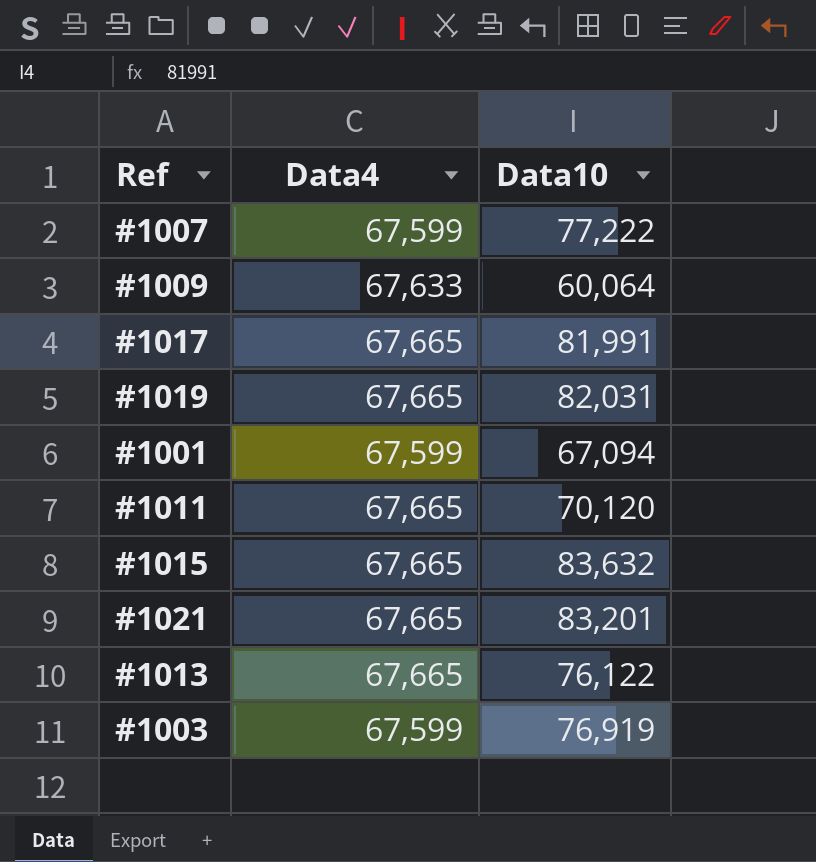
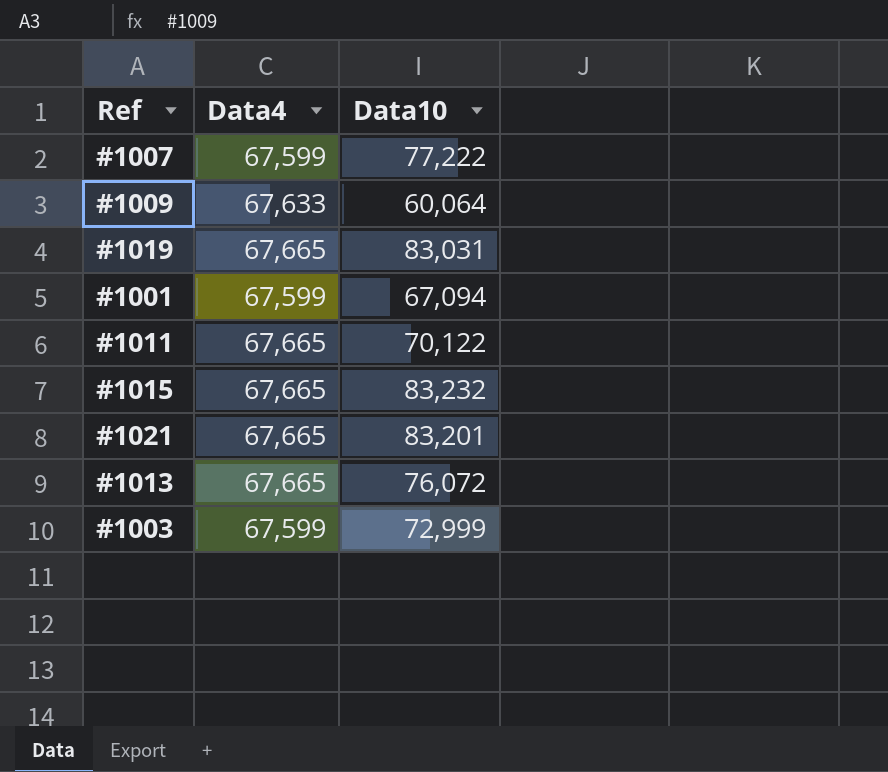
row #1017: 67,665 | 81,991 -> none
#1019 | Data10: 82,031 -> 83,031
#1011 | Data10: 70,120 -> 70,122
#1015 | Data10: 83,632 -> 83,232
#1013 | Data10: 76,122 -> 76,072
#1003 | Data10: 76,919 -> 72,999

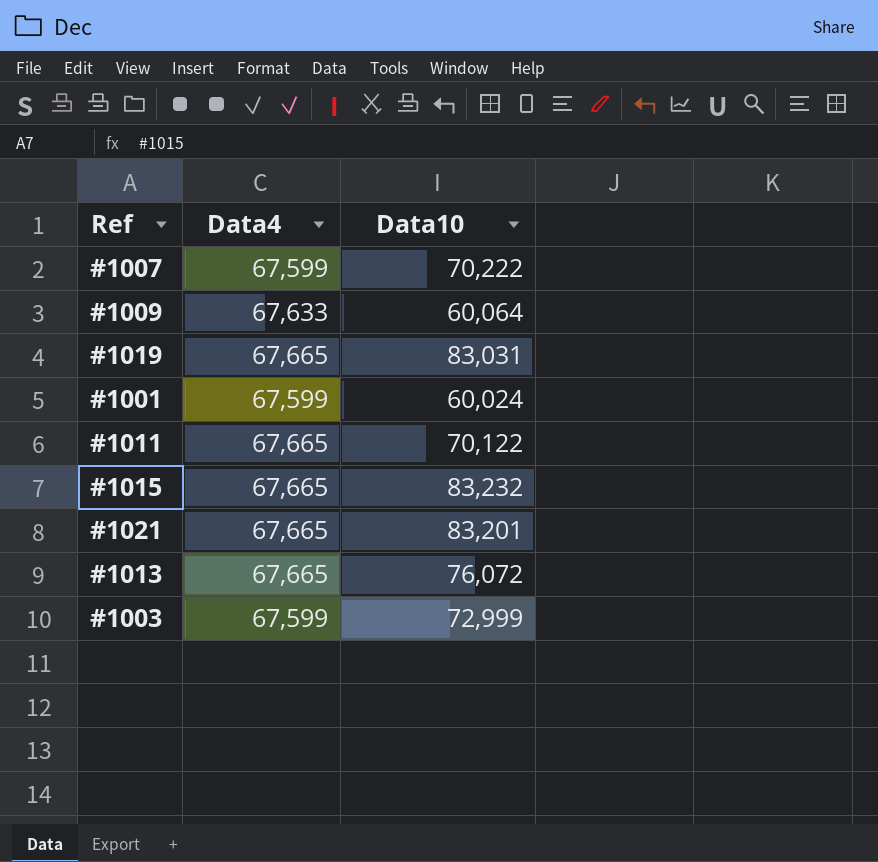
#1007 | Data10: 77,222 -> 70,222
#1001 | Data10: 67,094 -> 60,024

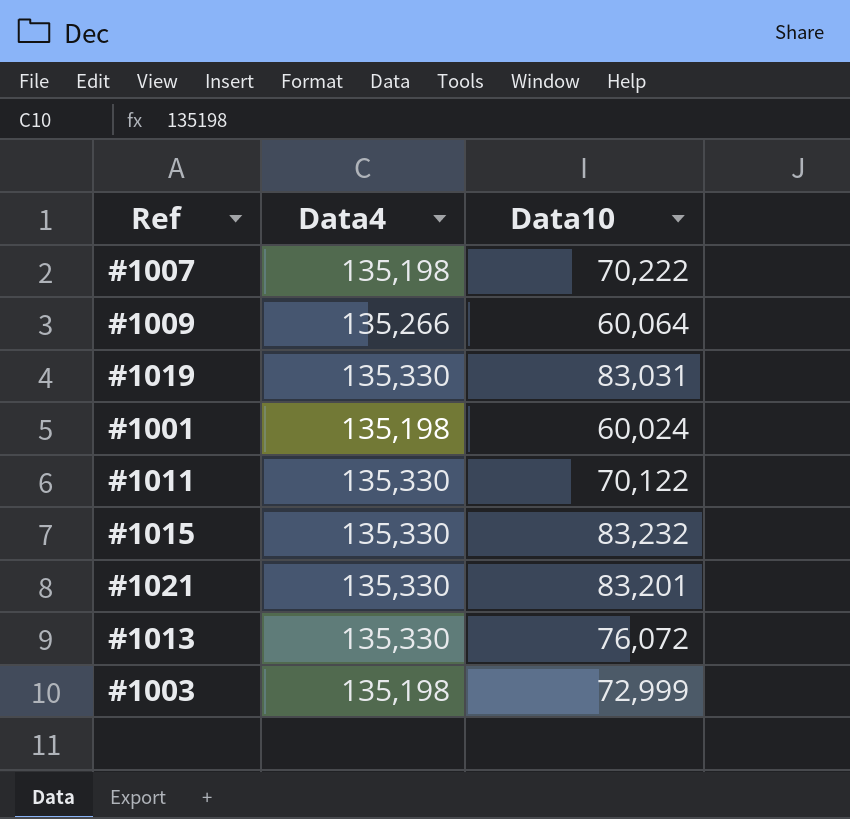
#1007 | Data4: 67,599 -> 135,198
#1009 | Data4: 67,633 -> 135,266
#1019 | Data4: 67,665 -> 135,330
#1001 | Data4: 67,599 -> 135,198
#1011 | Data4: 67,665 -> 135,330
#1015 | Data4: 67,665 -> 135,330
#1021 | Data4: 67,665 -> 135,330
#1013 | Data4: 67,665 -> 135,330
#1003 | Data4: 67,599 -> 135,198

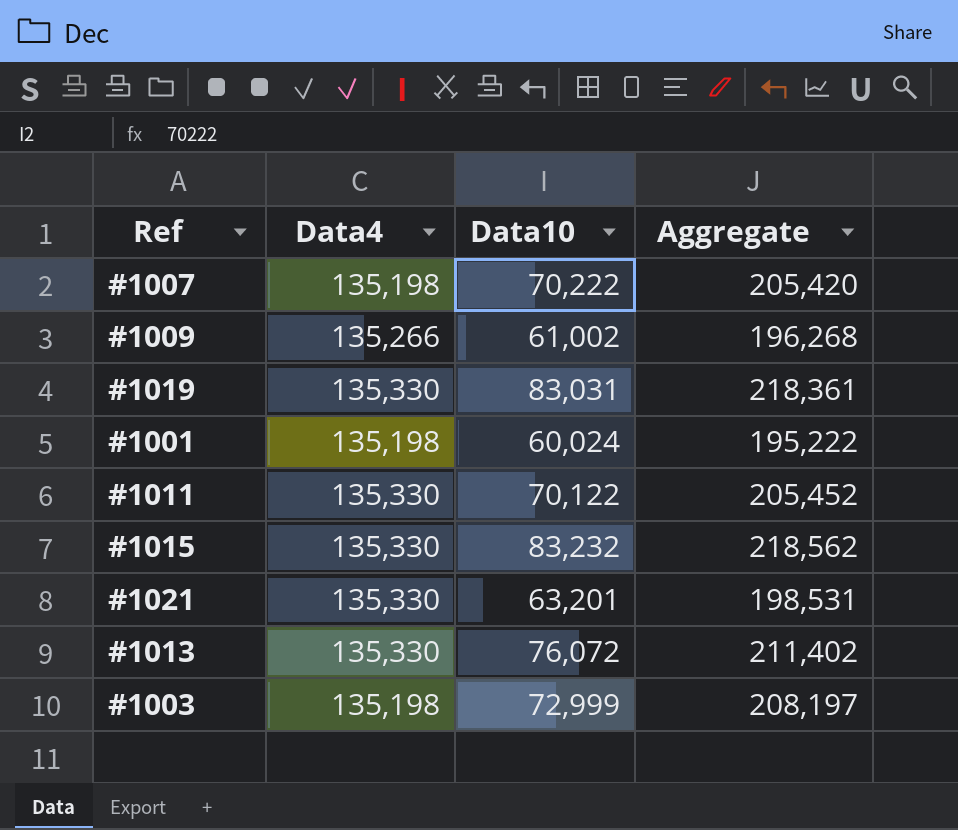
column Aggregate | formula: none -> [Data4] + [Data10]
#1009 | Data10: 60,064 -> 61,002
#1021 | Data10: 83,201 -> 63,201

